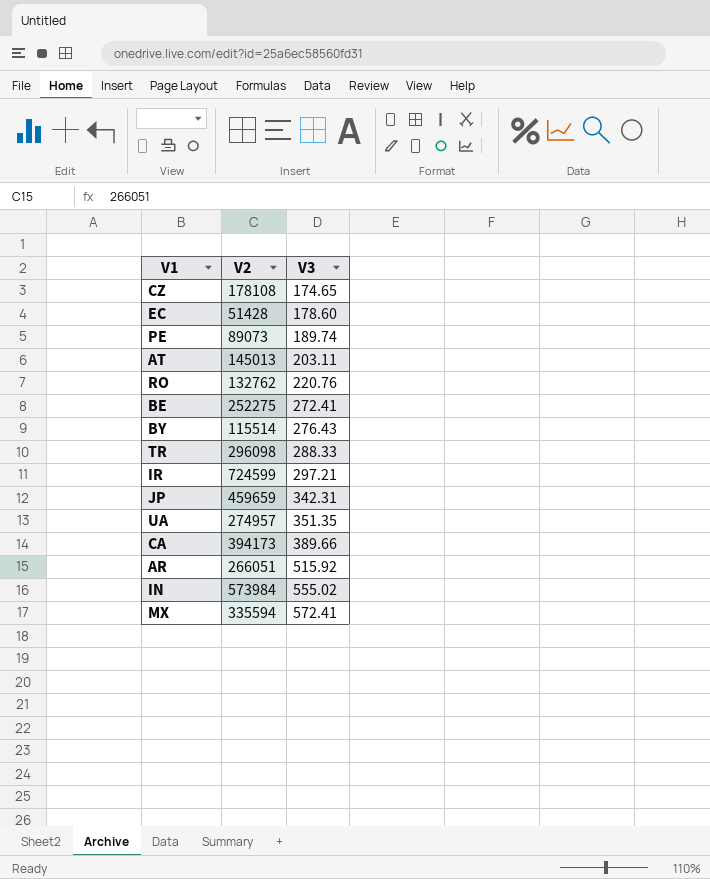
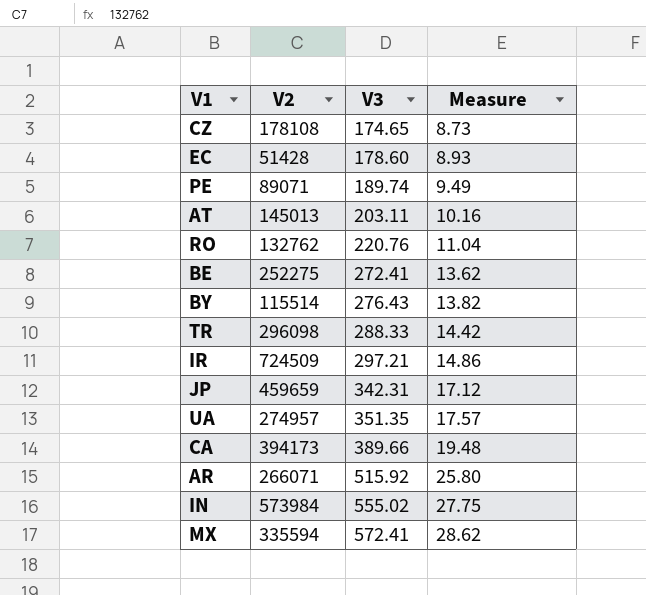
column Measure | formula: none -> [V3] * 0.05
PE | V2: 89073 -> 89071
IR | V2: 724599 -> 724509
AR | V2: 266051 -> 266071

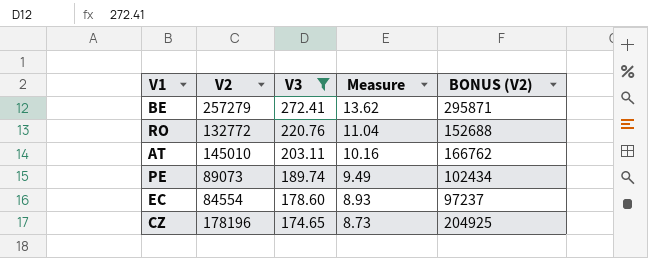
filter: none -> V3 <= 272.41
row order: V3 ascending -> V3 descending
column BONUS (V2) | formula: none -> [V2] * 1.15
BE | V2: 252275 -> 257279
RO | V2: 132762 -> 132772
AT | V2: 145013 -> 145010
PE | V2: 89071 -> 89073
EC | V2: 51428 -> 84554
CZ | V2: 178108 -> 178196

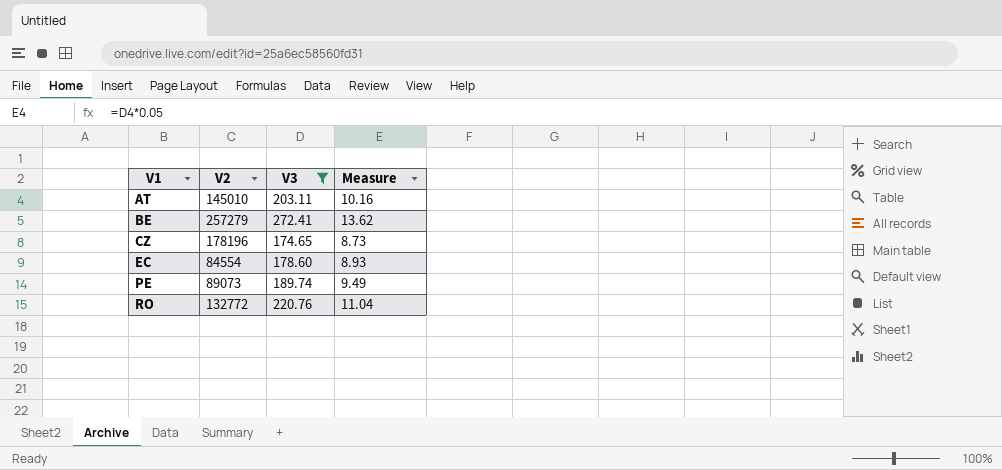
row order: V3 descending -> V1 ascending
column BONUS (V2) | formula: [V2] * 1.15 -> none

